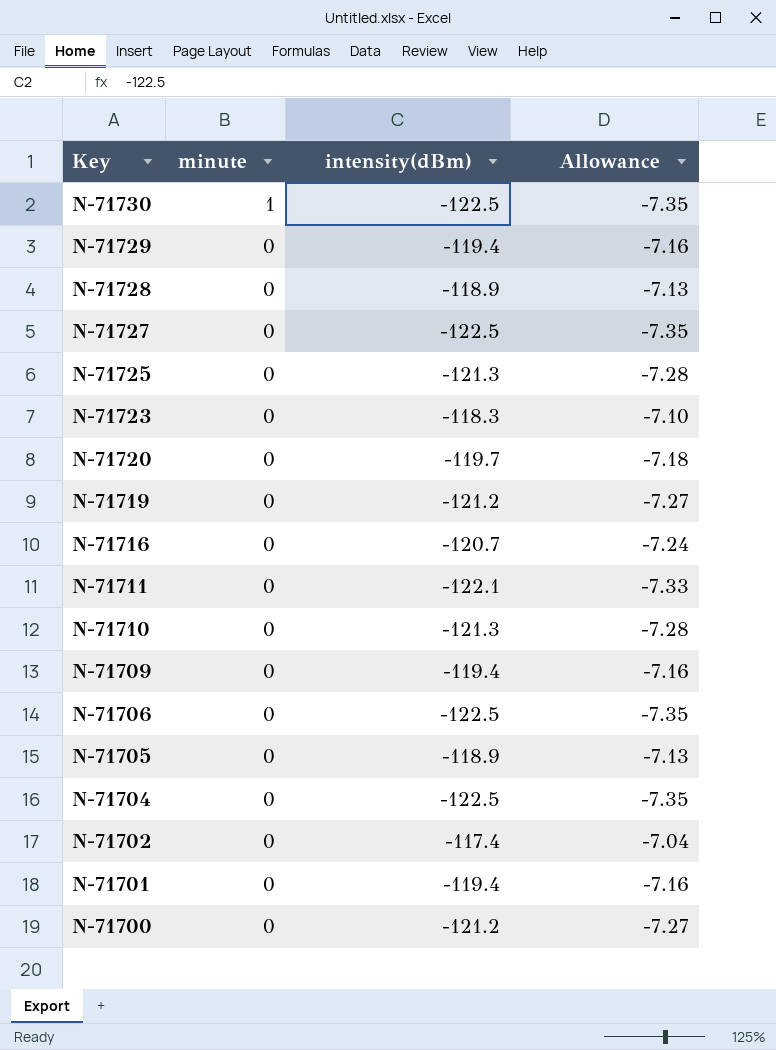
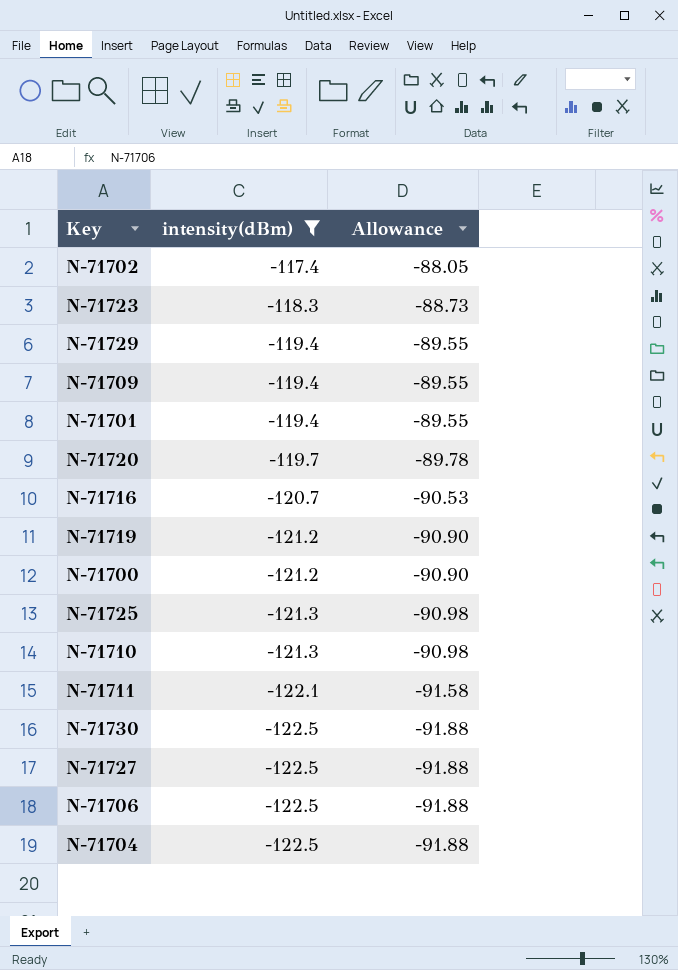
filter: none -> intensity(dBm) != -118.9
row order: Key descending -> intensity(dBm) descending
column minute | position: 2 -> none
column Allowance | formula: [intensity(dBm)] * 0.06 -> [intensity(dBm)] * 0.75

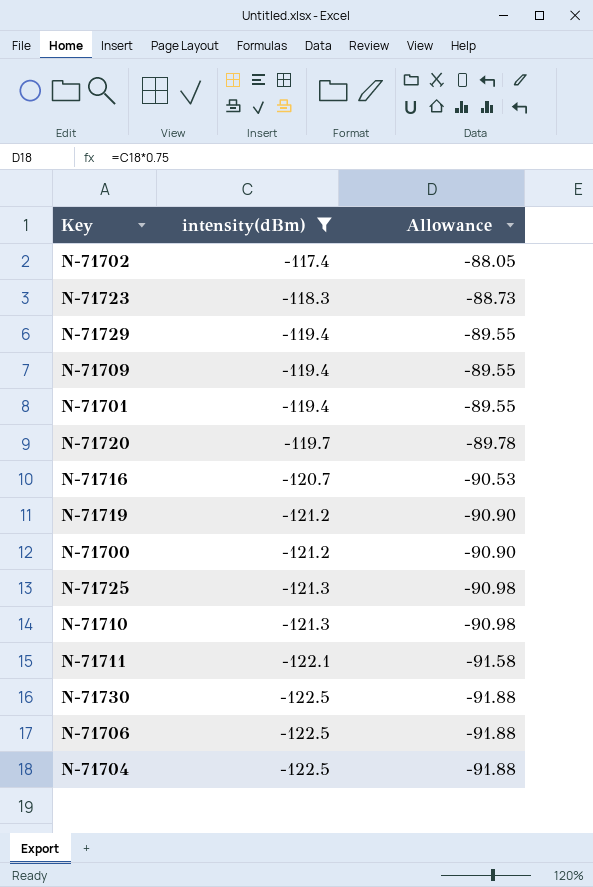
row N-71727: -122.5 | -91.88 -> none

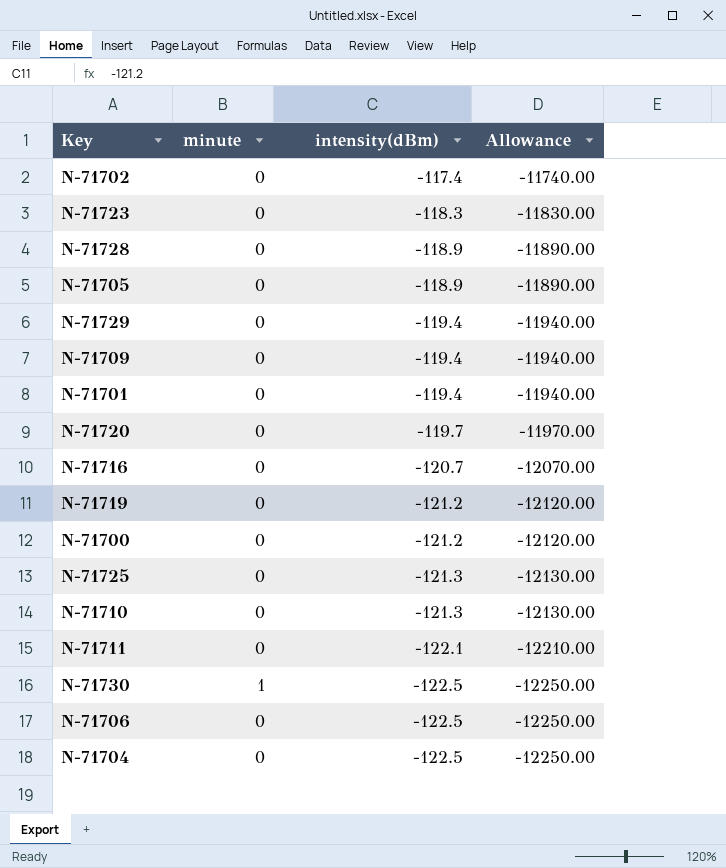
filter: intensity(dBm) != -118.9 -> none
column minute | position: none -> 2
column Allowance | formula: [intensity(dBm)] * 0.75 -> [intensity(dBm)] * 100

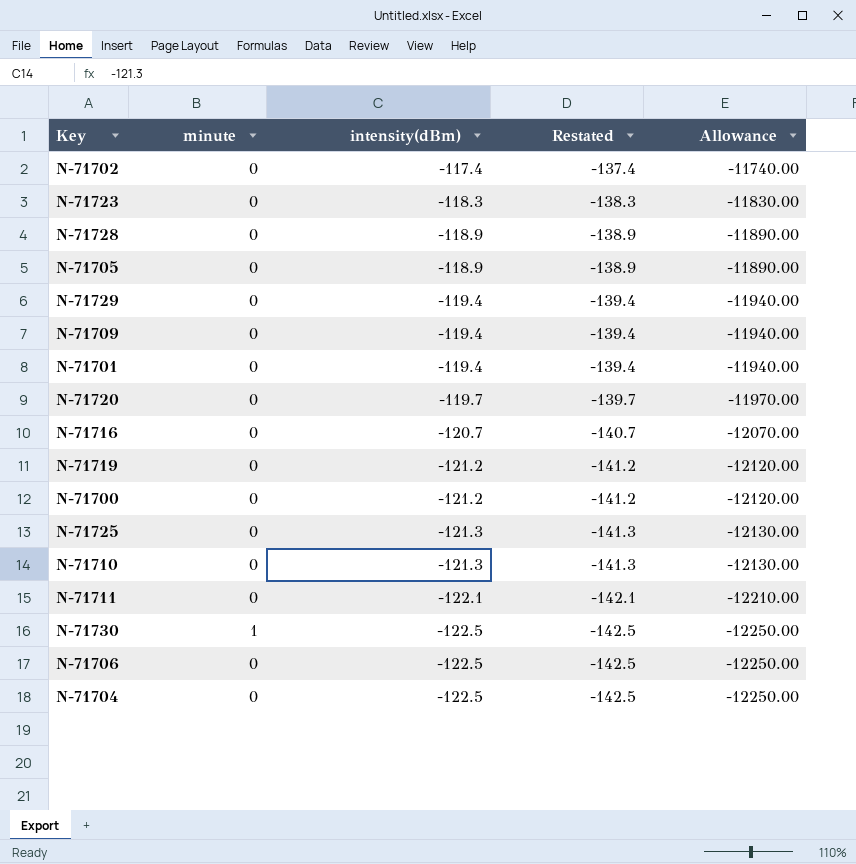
column Restated | formula: none -> [intensity(dBm)] - 20

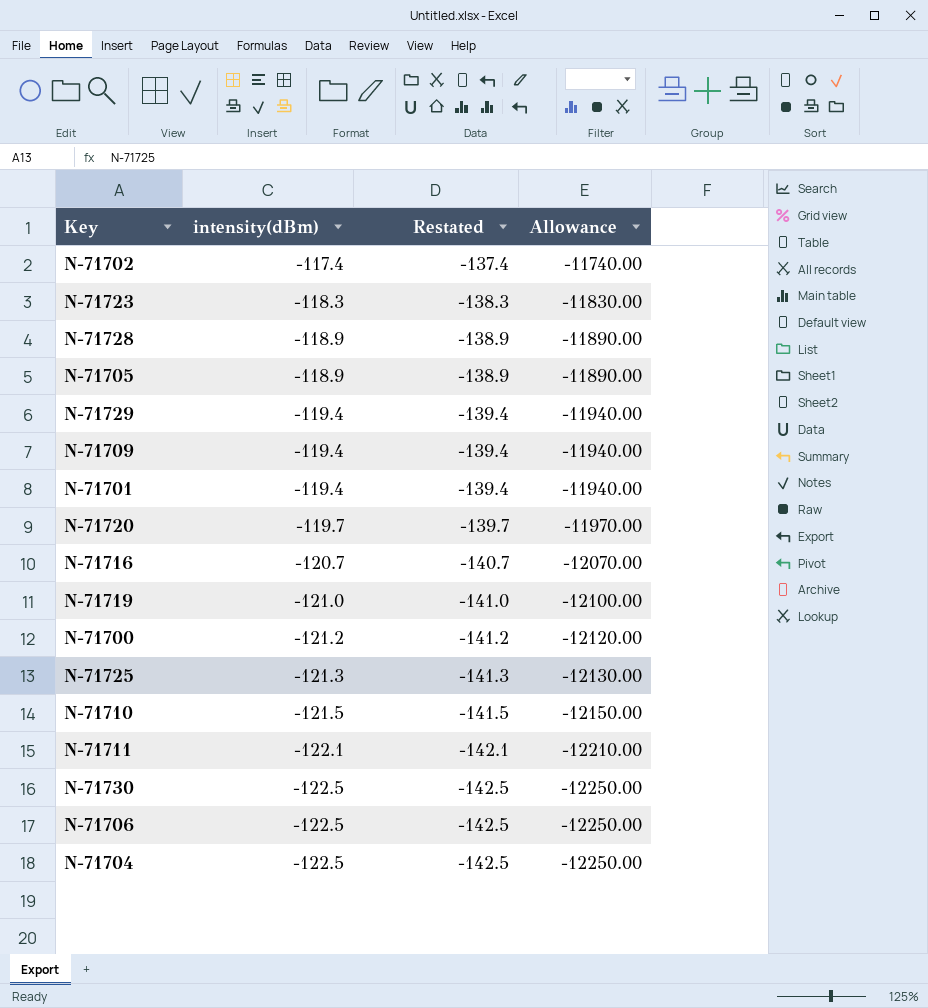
column minute | position: 2 -> none
N-71719 | intensity(dBm): -121.2 -> -121.0
N-71719 | Restated: -141.2 -> -141.0
N-71719 | Allowance: -12120.00 -> -12100.00
N-71710 | intensity(dBm): -121.3 -> -121.5
N-71710 | Restated: -141.3 -> -141.5
N-71710 | Allowance: -12130.00 -> -12150.00

